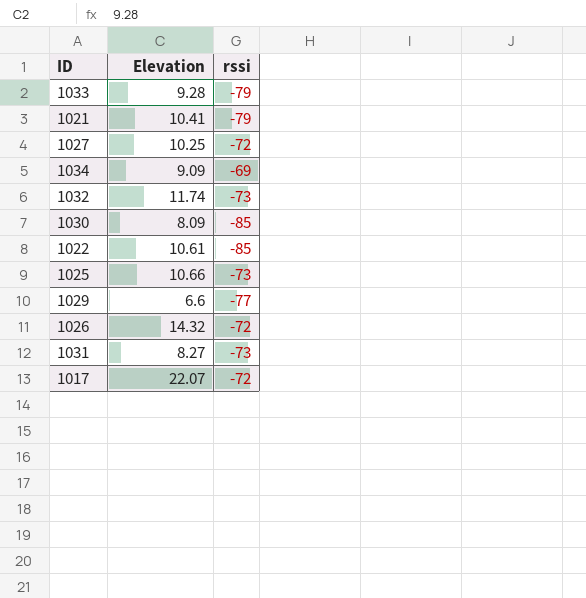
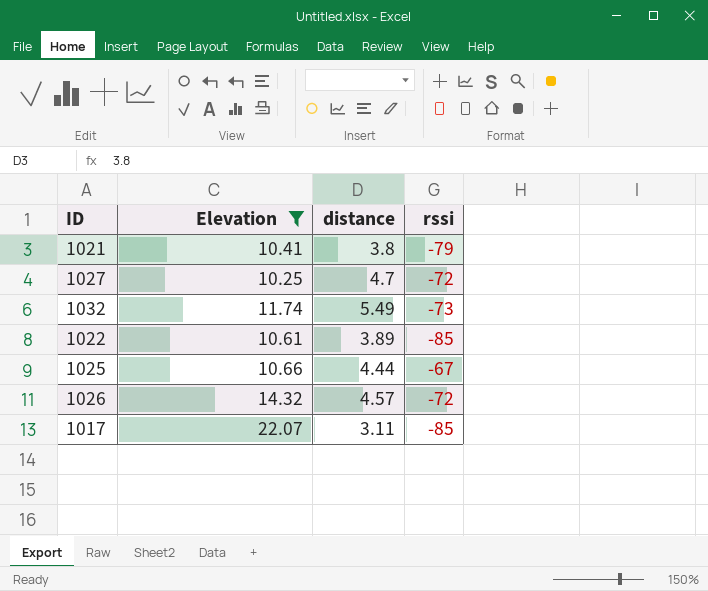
filter: none -> Elevation >= 10.25
column distance | position: none -> 3
1025 | rssi: -73 -> -67
1017 | rssi: -72 -> -85

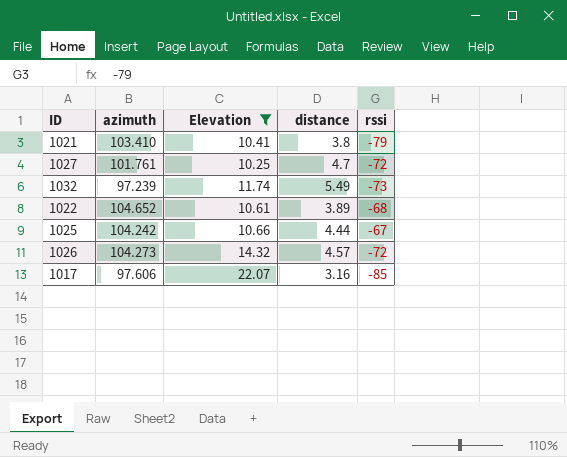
column azimuth | position: none -> 2
1022 | rssi: -85 -> -68
1017 | distance: 3.11 -> 3.16

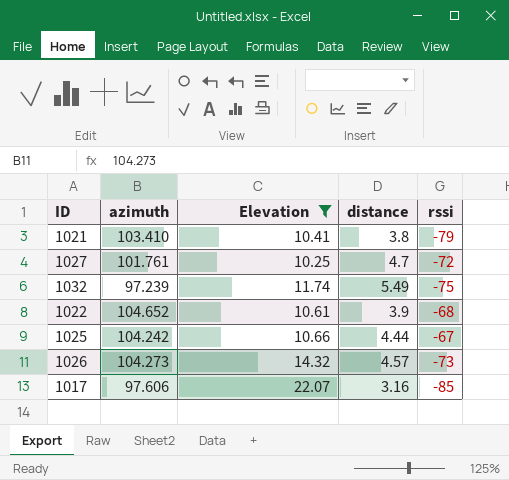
1032 | rssi: -73 -> -75
1022 | distance: 3.89 -> 3.9
1026 | rssi: -72 -> -73

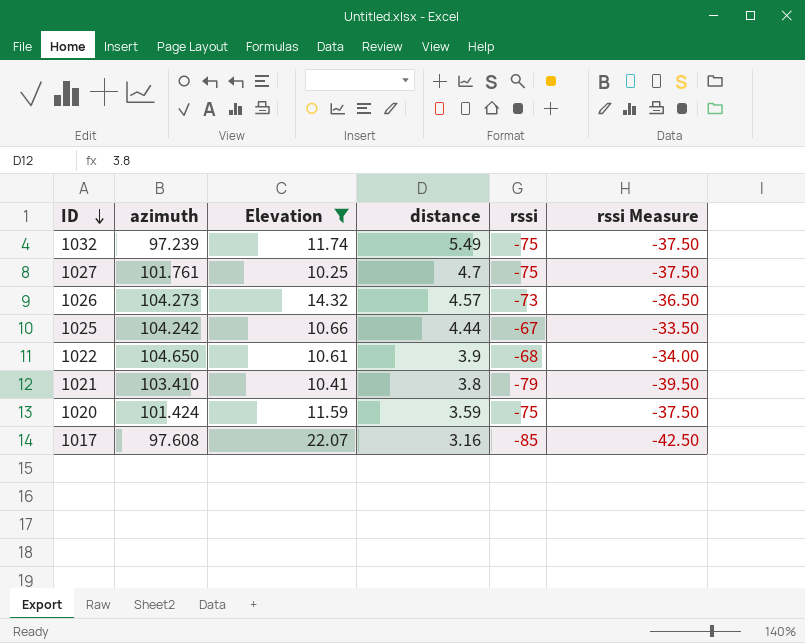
row order: none -> ID descending
column rssi Measure | formula: none -> [rssi] * 0.5
1027 | rssi: -72 -> -75
1022 | azimuth: 104.652 -> 104.650
row 1020: none -> 101.424 | 11.59 | 3.59 | -75 | -37.50
1017 | azimuth: 97.606 -> 97.608

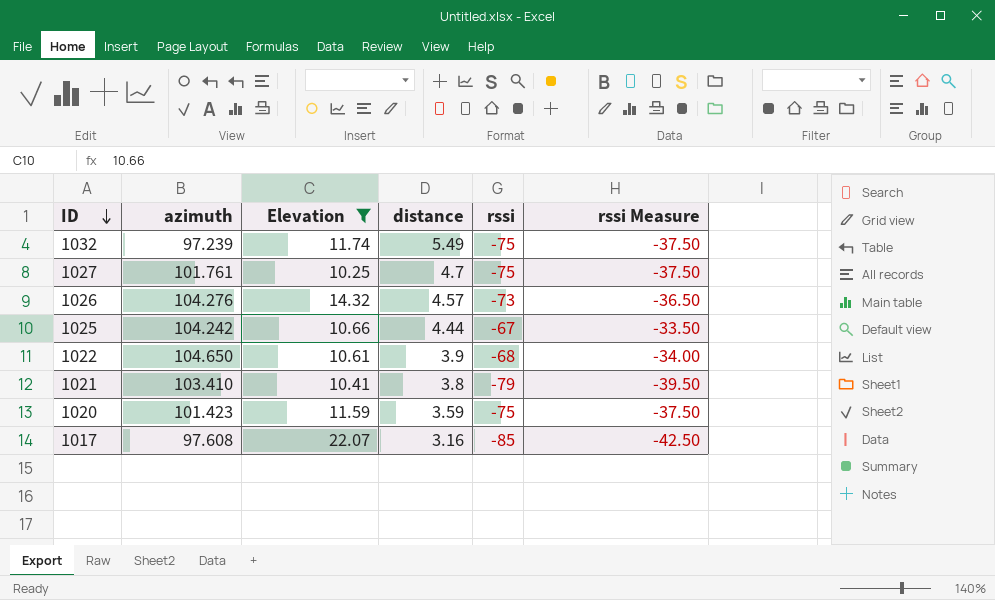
1026 | azimuth: 104.273 -> 104.276
1020 | azimuth: 101.424 -> 101.423

